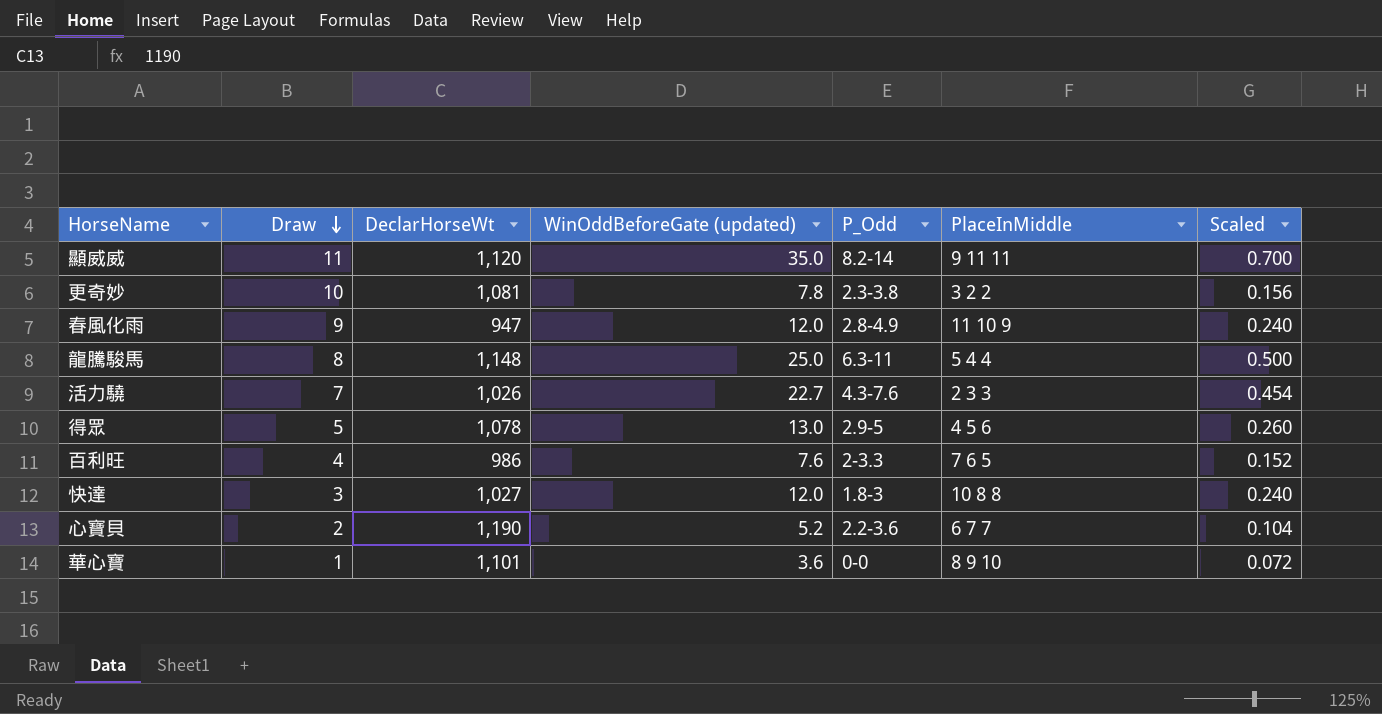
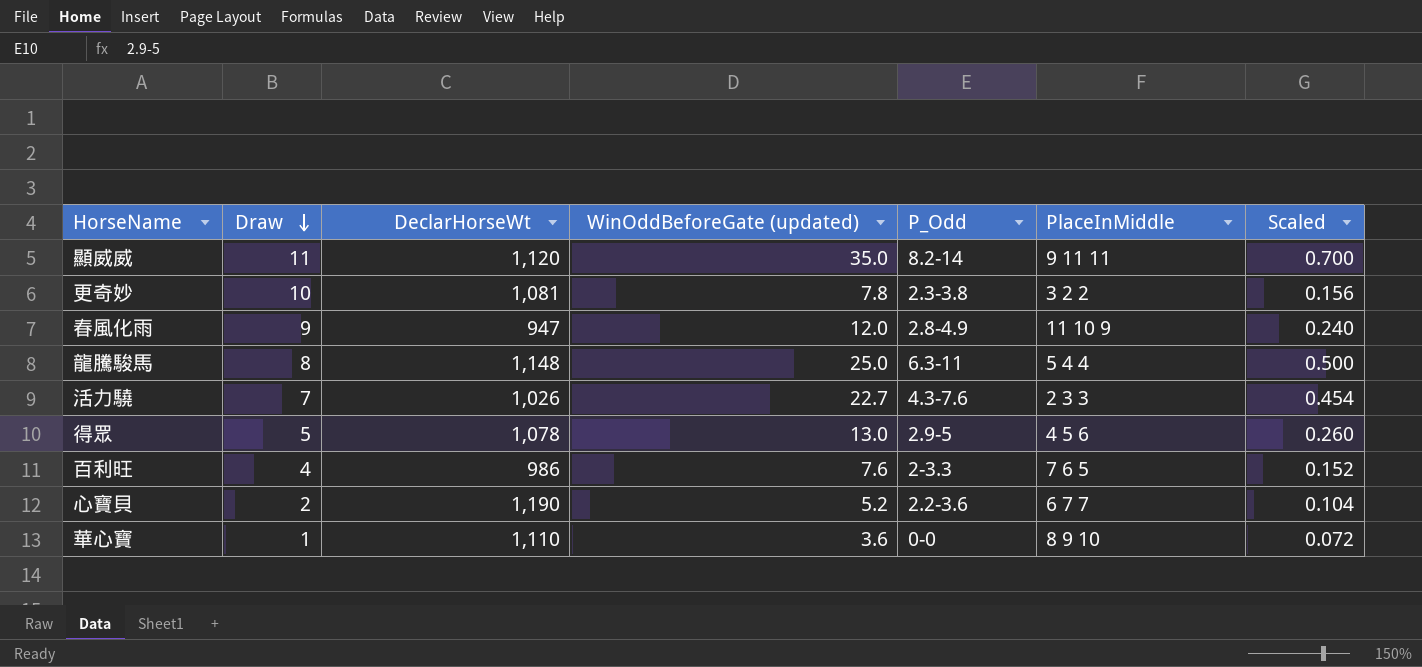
row 快達: 3 | 1,027 | 12.0 | 1.8-3 | 10 8 8 | 0.240 -> none
華心寶 | DeclarHorseWt: 1,101 -> 1,110

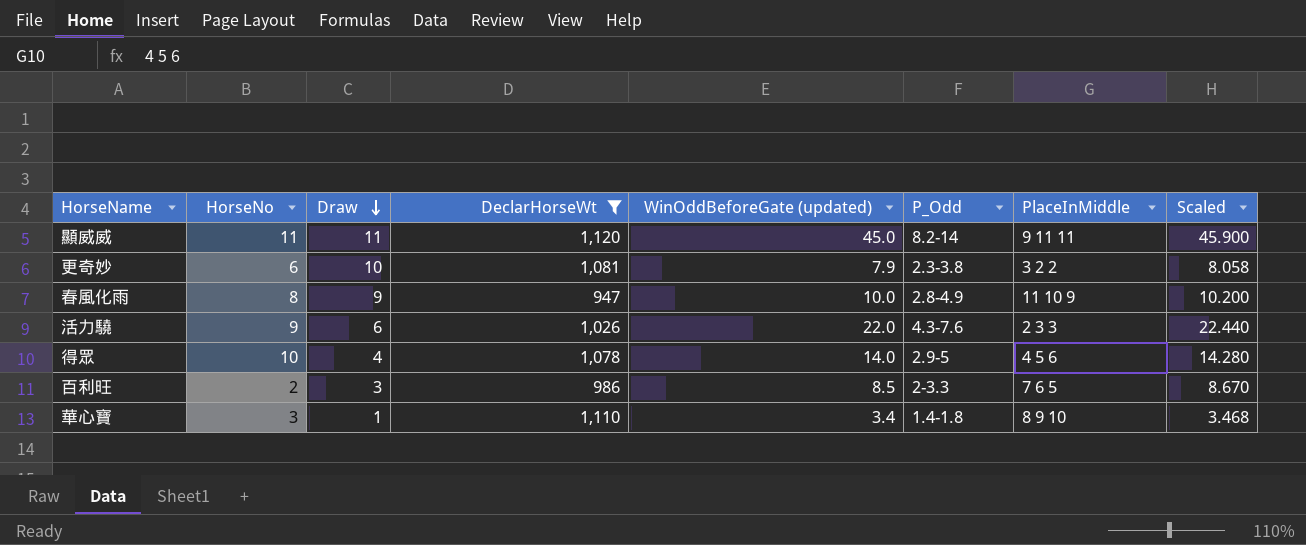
filter: none -> DeclarHorseWt <= 1,120
column HorseNo | position: none -> 2
column Scaled | formula: [WinOddBeforeGate (updated)] * 0.02 -> [WinOddBeforeGate (updated)] * 1.02
顯威威 | WinOddBeforeGate (updated): 35.0 -> 45.0
更奇妙 | WinOddBeforeGate (updated): 7.8 -> 7.9
春風化雨 | WinOddBeforeGate (updated): 12.0 -> 10.0
活力驍 | Draw: 7 -> 6
活力驍 | WinOddBeforeGate (updated): 22.7 -> 22.0
得眾 | Draw: 5 -> 4
得眾 | WinOddBeforeGate (updated): 13.0 -> 14.0
百利旺 | Draw: 4 -> 3
百利旺 | WinOddBeforeGate (updated): 7.6 -> 8.5
華心寶 | WinOddBeforeGate (updated): 3.6 -> 3.4
華心寶 | P_Odd: 0-0 -> 1.4-1.8

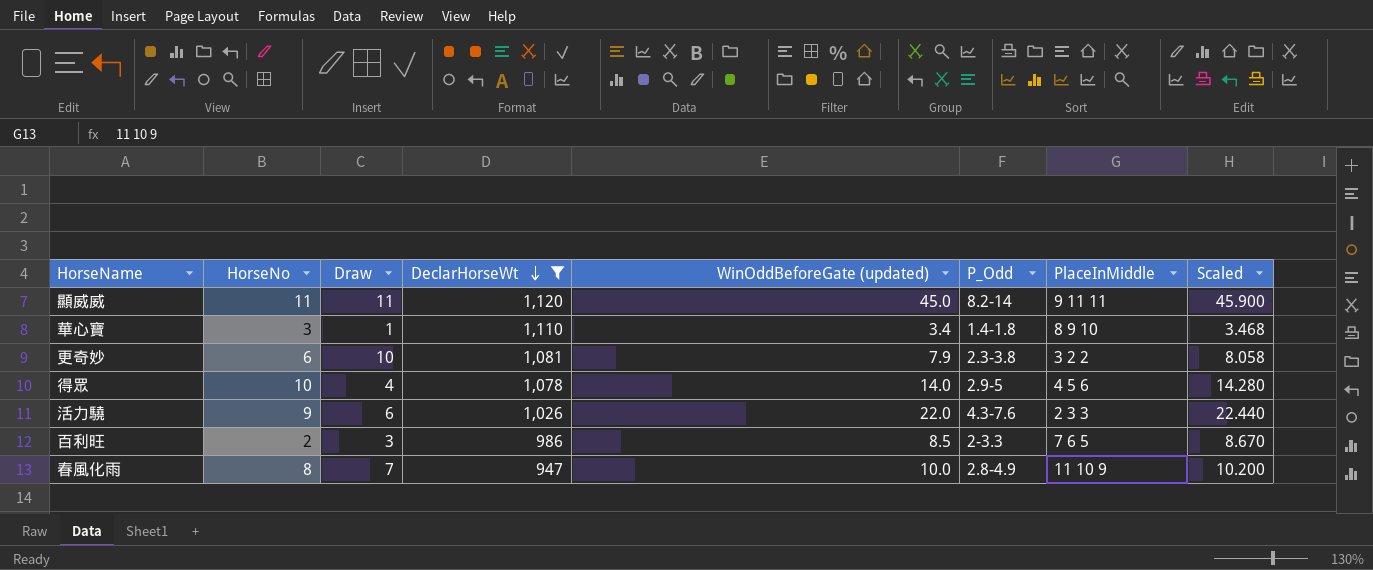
row order: Draw descending -> DeclarHorseWt descending
春風化雨 | Draw: 9 -> 7

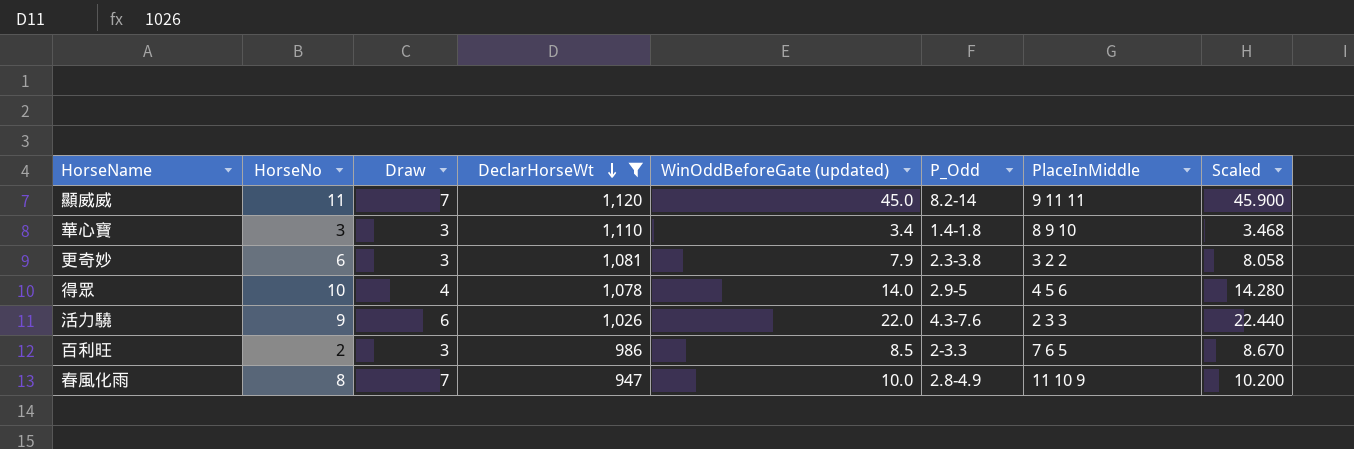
顯威威 | Draw: 11 -> 7
華心寶 | Draw: 1 -> 3
更奇妙 | Draw: 10 -> 3

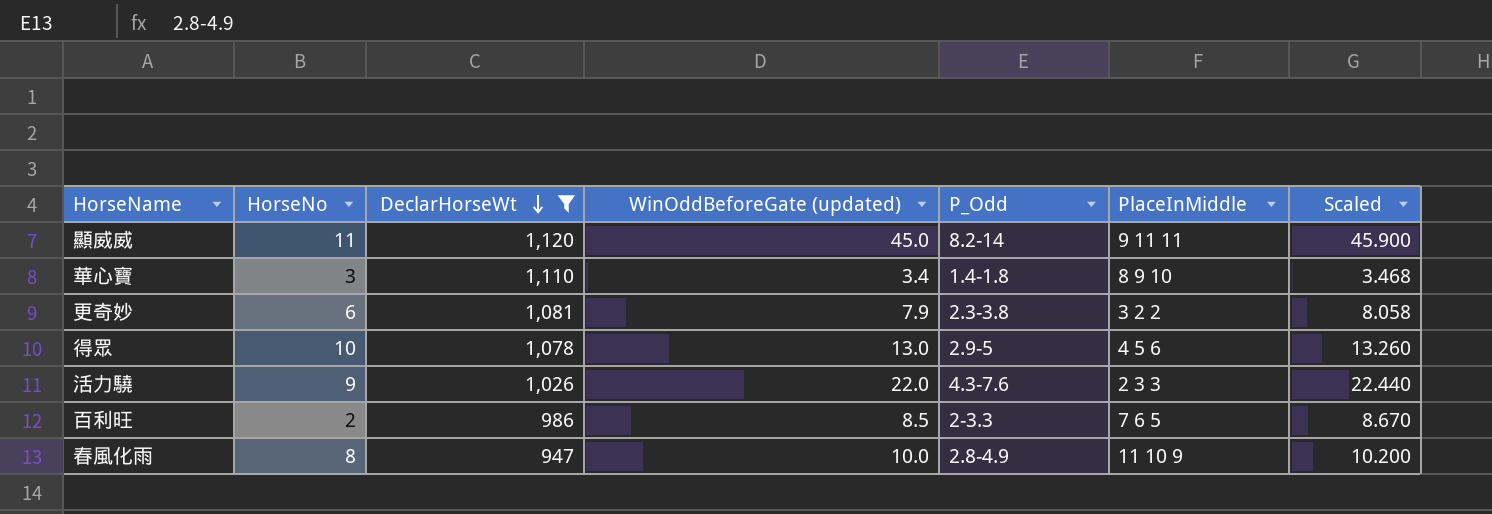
column Draw | position: 3 -> none
得眾 | WinOddBeforeGate (updated): 14.0 -> 13.0
得眾 | Scaled: 14.280 -> 13.260

